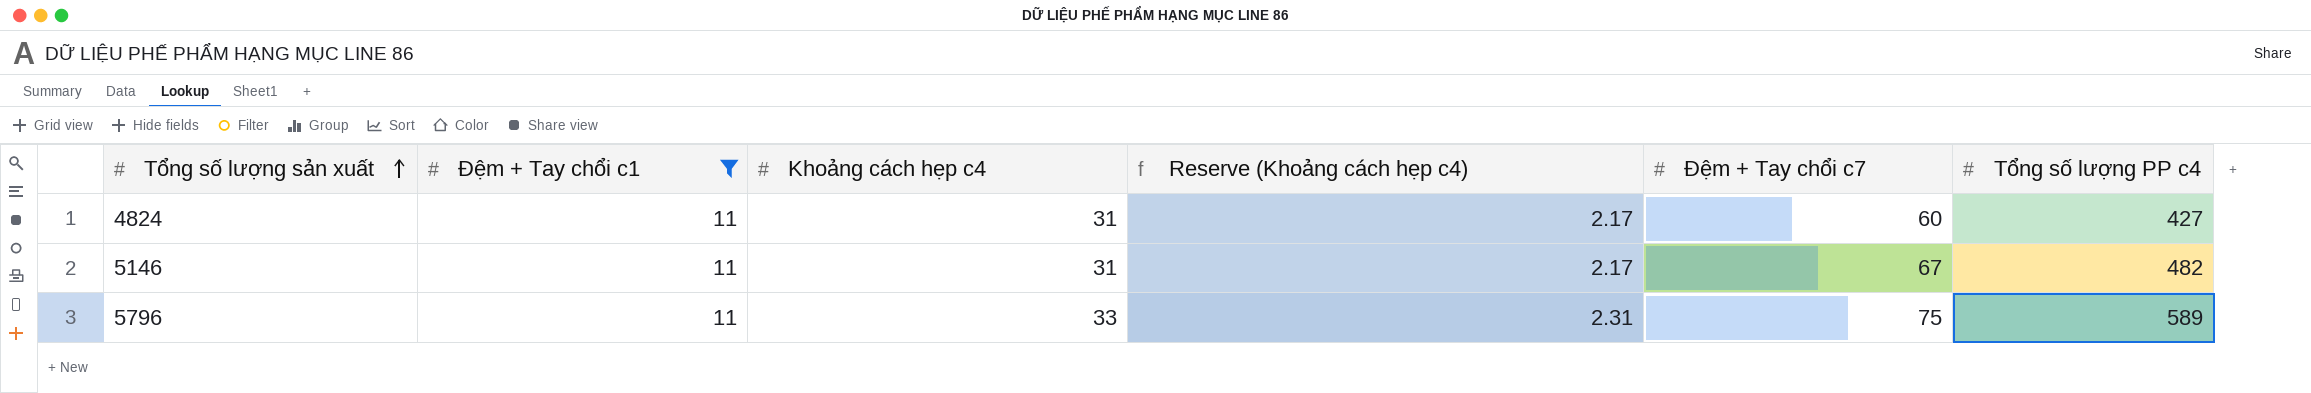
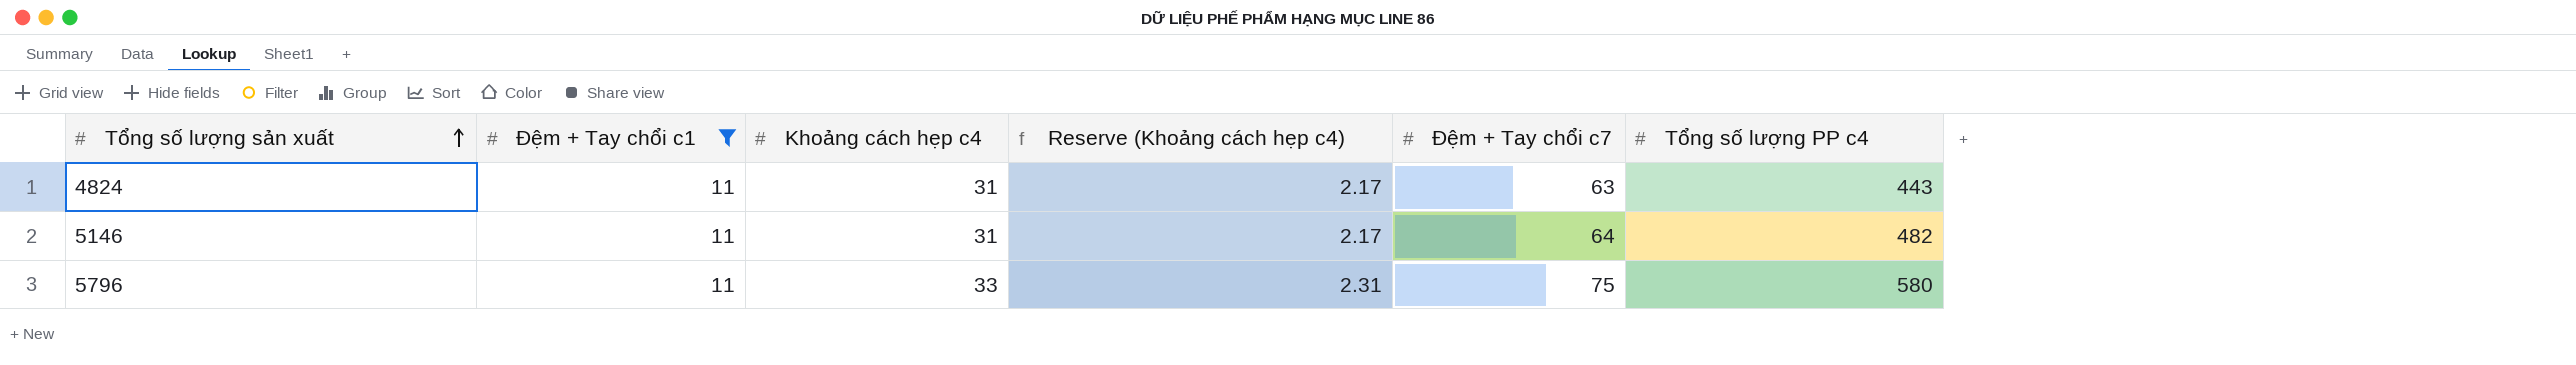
4824 | Đệm + Tay chổi c7: 60 -> 63
4824 | Tổng số lượng PP c4: 427 -> 443
5146 | Đệm + Tay chổi c7: 67 -> 64
5796 | Tổng số lượng PP c4: 589 -> 580

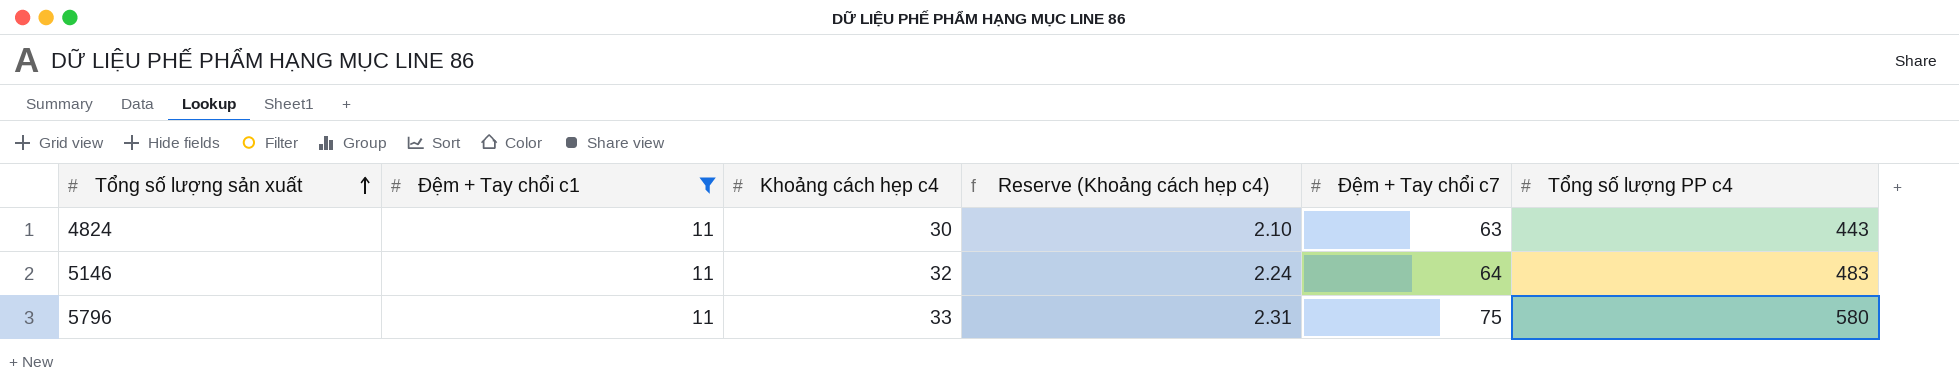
4824 | Khoảng cách hẹp c4: 31 -> 30
4824 | Reserve (Khoảng cách hẹp c4): 2.17 -> 2.10
5146 | Khoảng cách hẹp c4: 31 -> 32
5146 | Reserve (Khoảng cách hẹp c4): 2.17 -> 2.24
5146 | Tổng số lượng PP c4: 482 -> 483

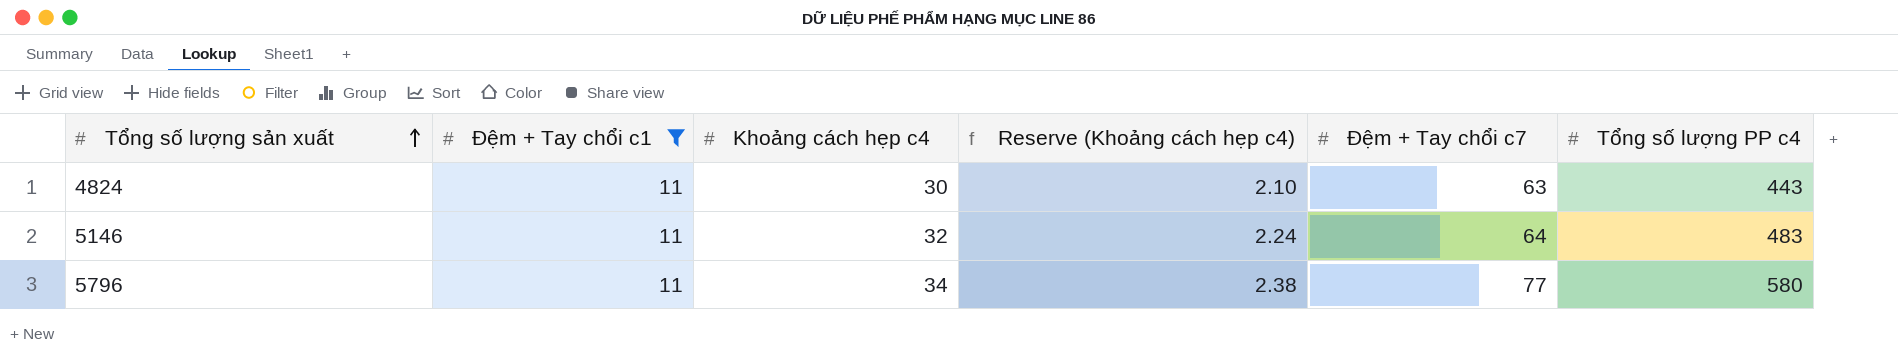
5796 | Khoảng cách hẹp c4: 33 -> 34
5796 | Reserve (Khoảng cách hẹp c4): 2.31 -> 2.38
5796 | Đệm + Tay chổi c7: 75 -> 77

